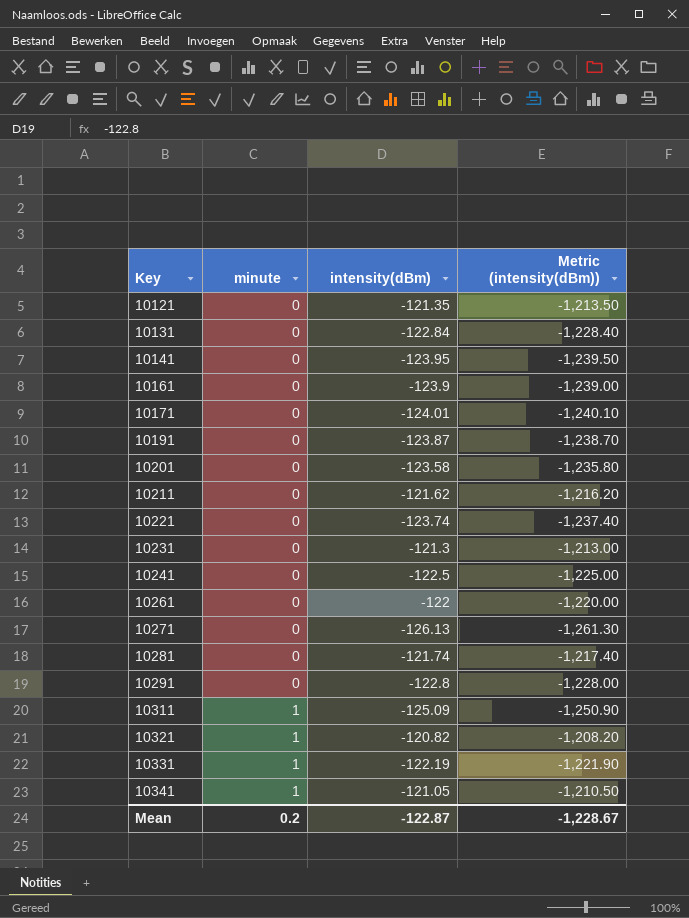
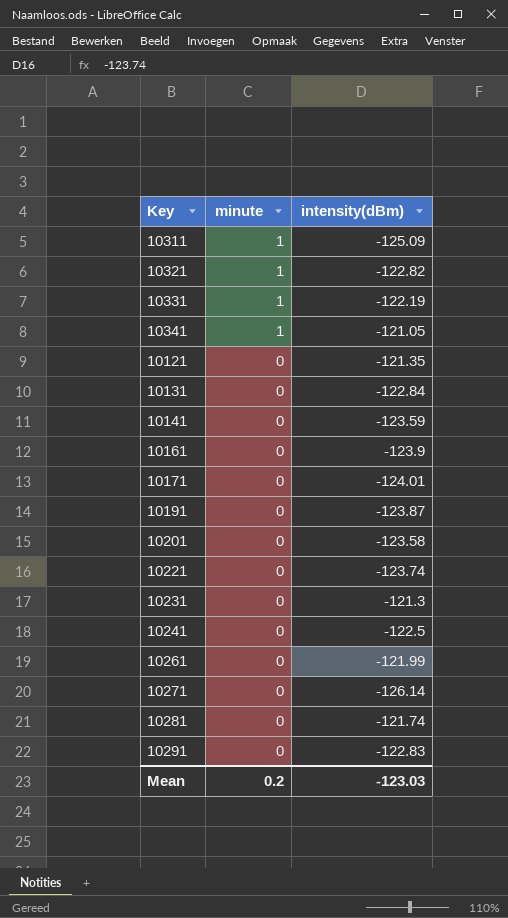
row order: Key ascending -> minute descending
column Metric (intensity(dBm)) | formula: [intensity(dBm)] * 10 -> none
row 10211: 0 | -121.62 | -1,216.20 -> none
10321 | intensity(dBm): -120.82 -> -122.82
10141 | intensity(dBm): -123.95 -> -123.59
10261 | intensity(dBm): -122 -> -121.99
10271 | intensity(dBm): -126.13 -> -126.14
10291 | intensity(dBm): -122.8 -> -122.83
Mean | intensity(dBm): -122.87 -> -123.03

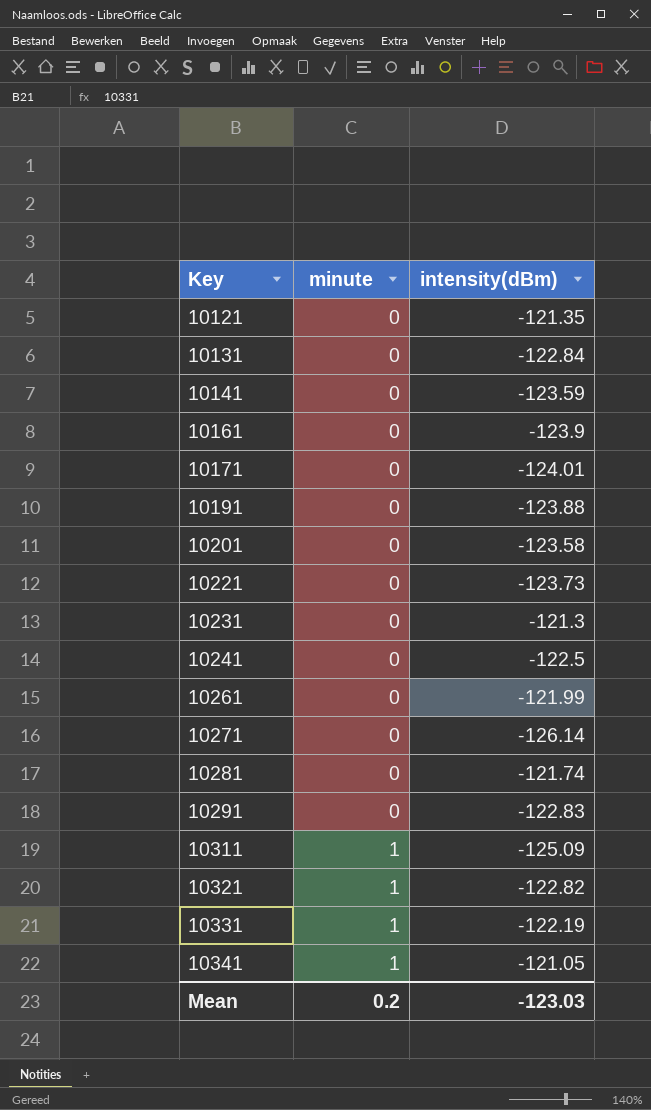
row order: minute descending -> Key ascending
10191 | intensity(dBm): -123.87 -> -123.88
10221 | intensity(dBm): -123.74 -> -123.73

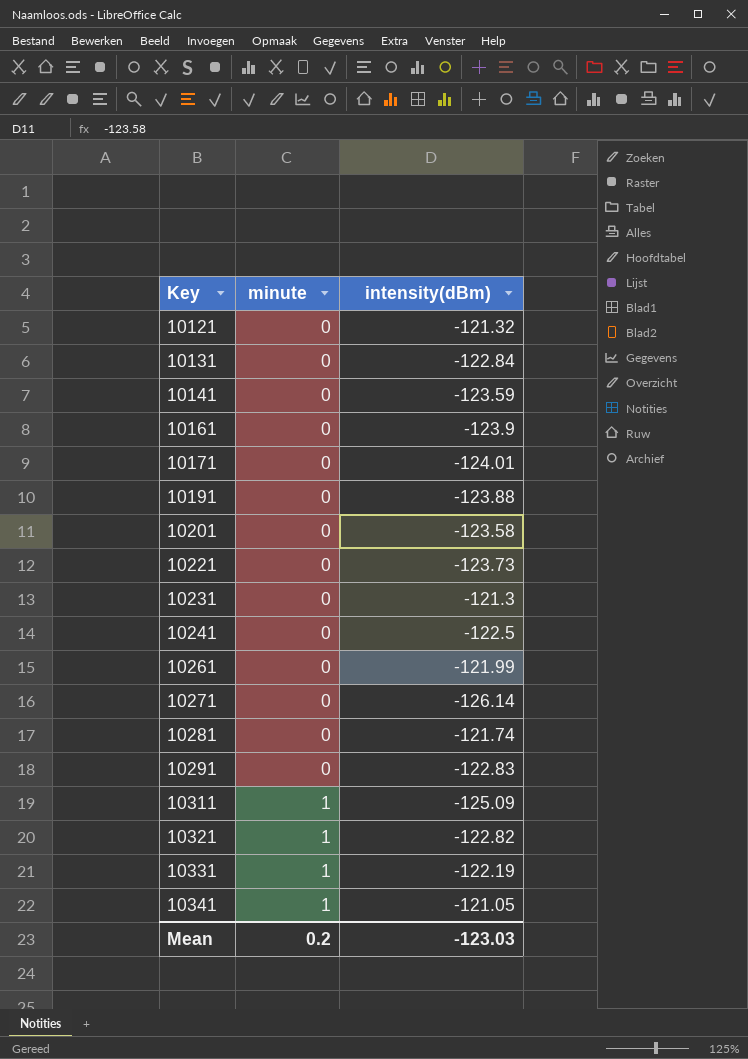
10121 | intensity(dBm): -121.35 -> -121.32

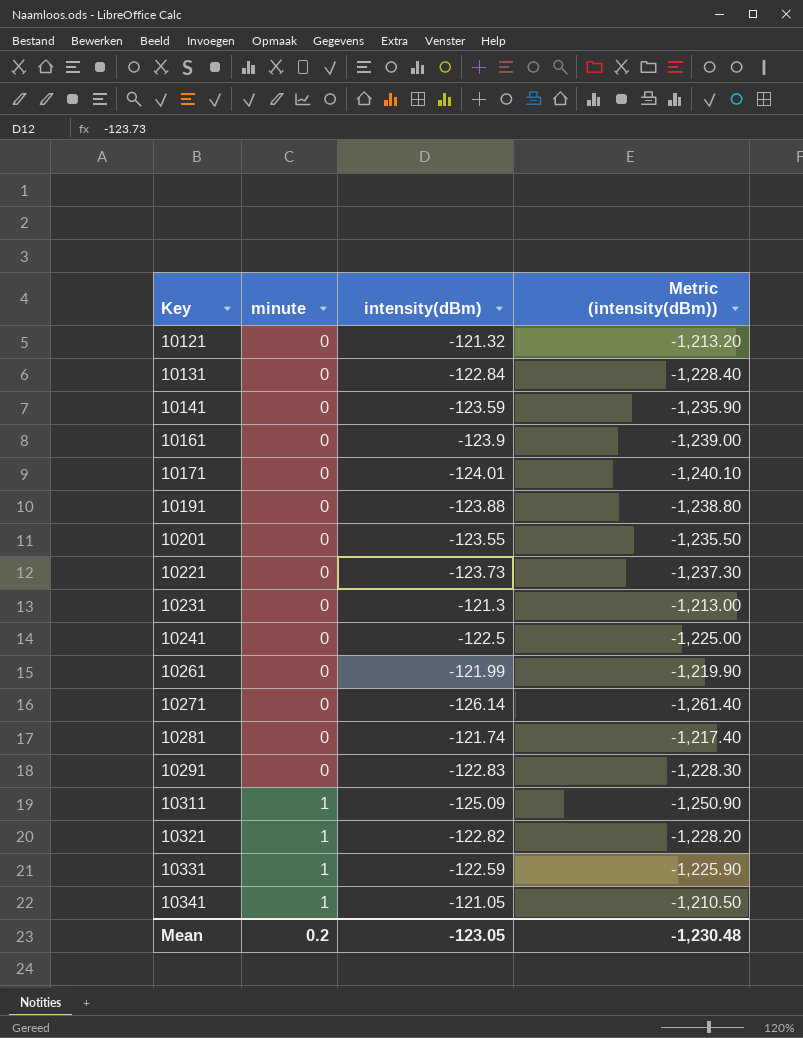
column Metric (intensity(dBm)) | formula: none -> [intensity(dBm)] * 10
10201 | intensity(dBm): -123.58 -> -123.55
10331 | intensity(dBm): -122.19 -> -122.59
Mean | intensity(dBm): -123.03 -> -123.05

